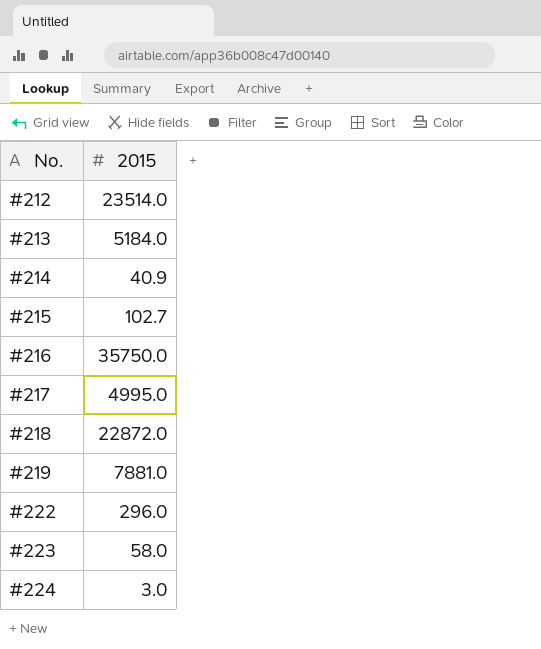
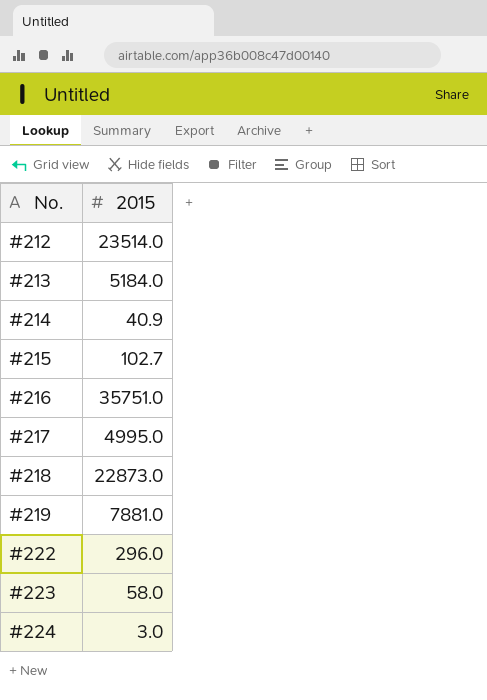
#216 | 2015: 35750.0 -> 35751.0
#218 | 2015: 22872.0 -> 22873.0

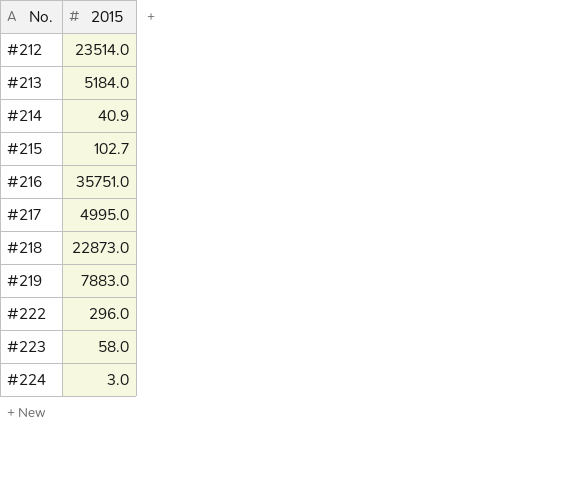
#219 | 2015: 7881.0 -> 7883.0

